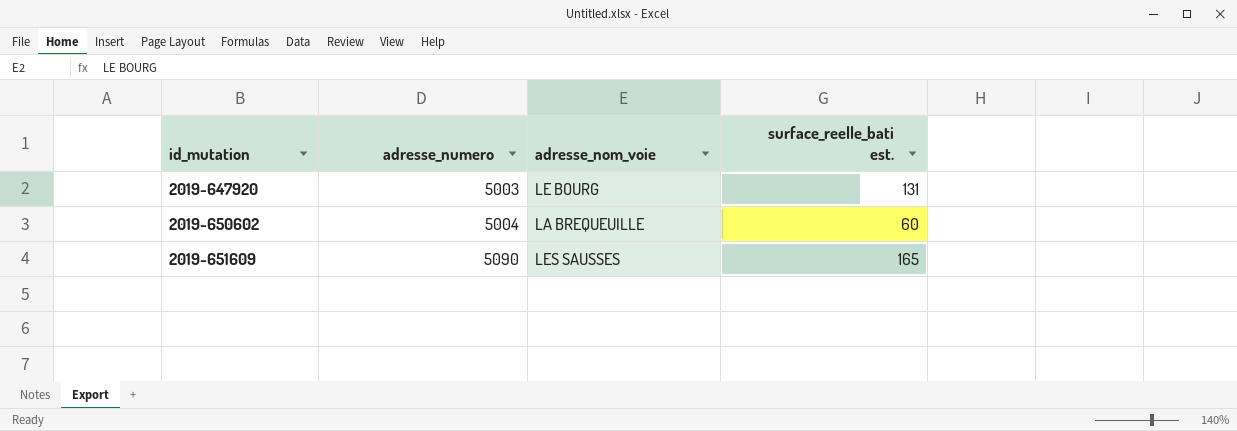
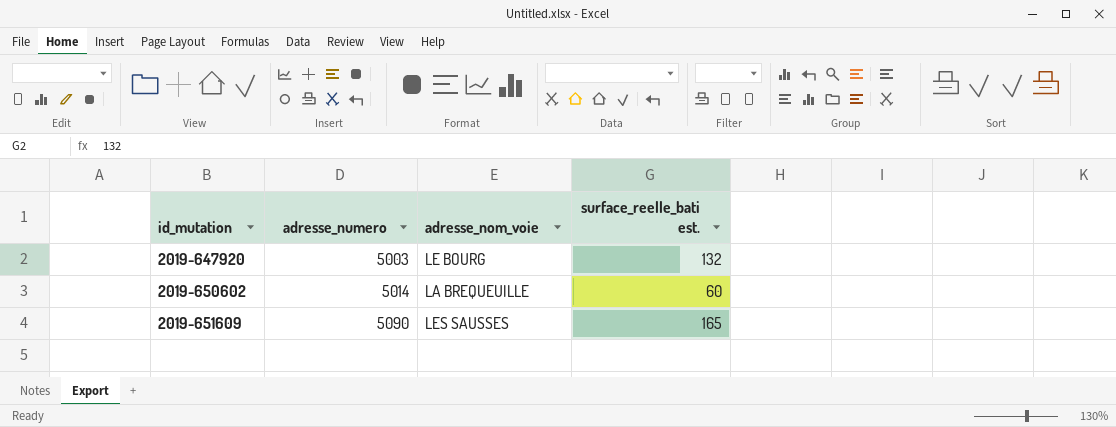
2019-647920 | surface_reelle_bati est.: 131 -> 132
2019-650602 | adresse_numero: 5004 -> 5014

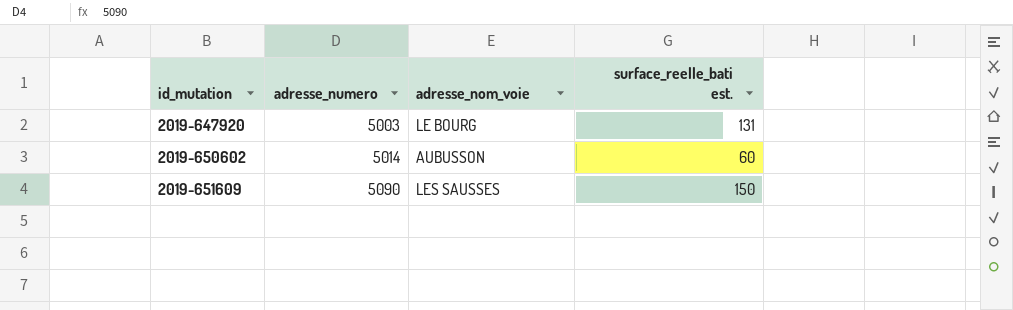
2019-647920 | surface_reelle_bati est.: 132 -> 131
2019-650602 | adresse_nom_voie: LA BREQUEUILLE -> AUBUSSON
2019-651609 | surface_reelle_bati est.: 165 -> 150

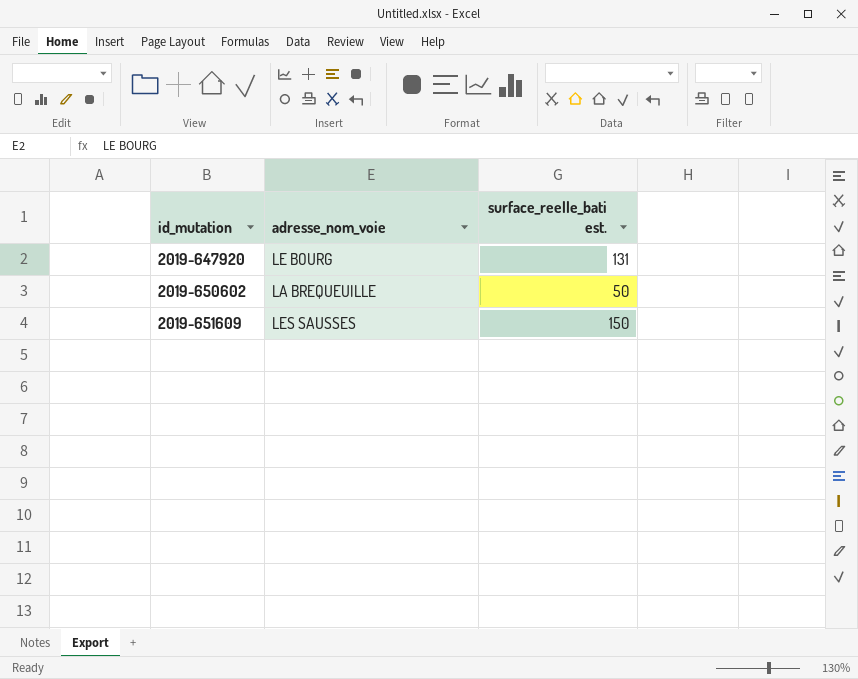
column adresse_numero | position: 2 -> none
2019-650602 | adresse_nom_voie: AUBUSSON -> LA BREQUEUILLE
2019-650602 | surface_reelle_bati est.: 60 -> 50

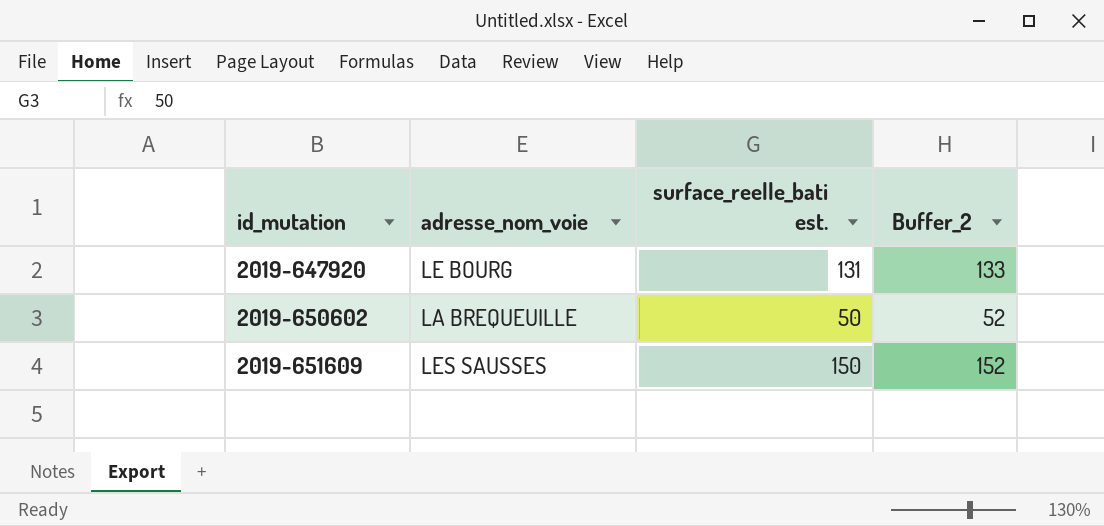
column Buffer_2 | formula: none -> [surface_reelle_bati est.] + 2

